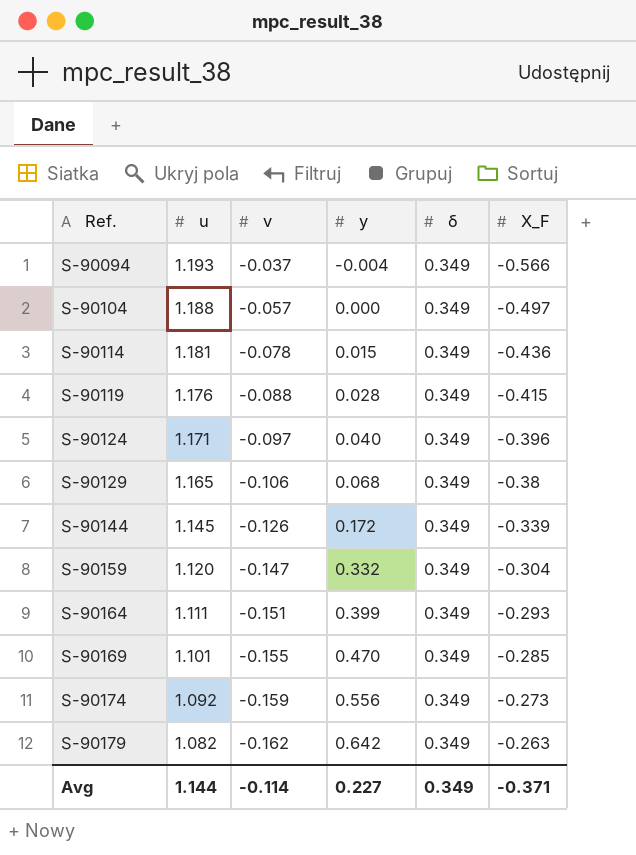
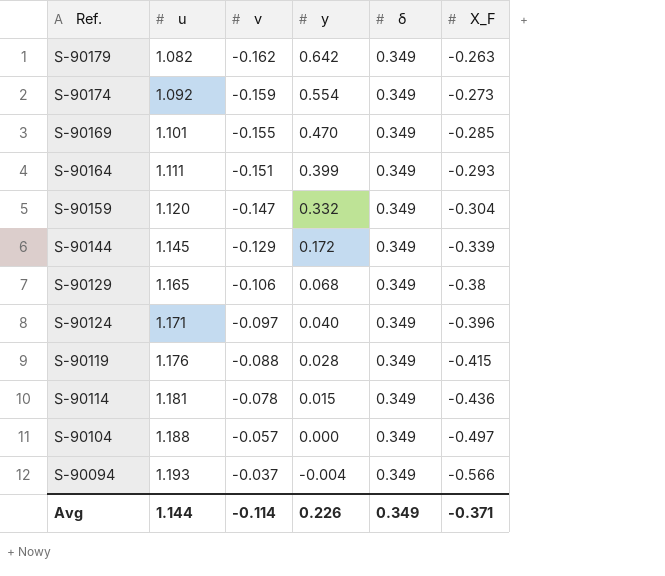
row order: Ref. ascending -> Ref. descending
S-90174 | y: 0.556 -> 0.554
S-90144 | v: -0.126 -> -0.129
Avg | y: 0.227 -> 0.226

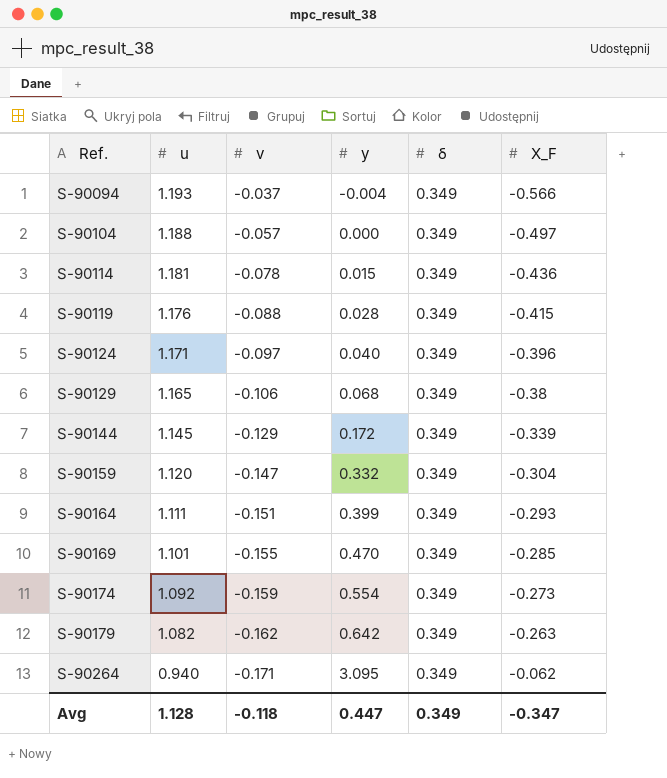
row order: Ref. descending -> Ref. ascending
row S-90264: none -> 0.940 | -0.171 | 3.095 | 0.349 | -0.062
Avg | u: 1.144 -> 1.128
Avg | v: -0.114 -> -0.118
Avg | y: 0.226 -> 0.447
Avg | X_F: -0.371 -> -0.347

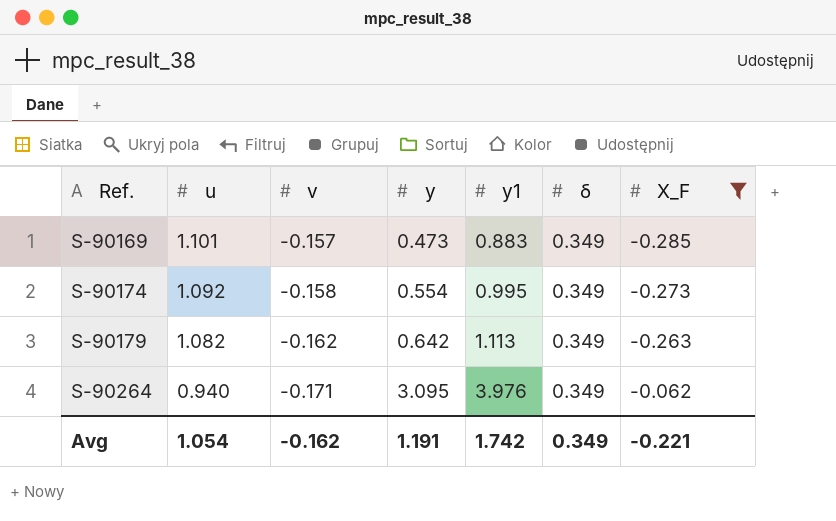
filter: none -> X_F >= -0.285
column y1 | position: none -> 5
S-90169 | v: -0.155 -> -0.157
S-90169 | y: 0.470 -> 0.473
S-90174 | v: -0.159 -> -0.158
Avg | u: 1.128 -> 1.054
Avg | v: -0.118 -> -0.162
Avg | y: 0.447 -> 1.191
Avg | X_F: -0.347 -> -0.221

